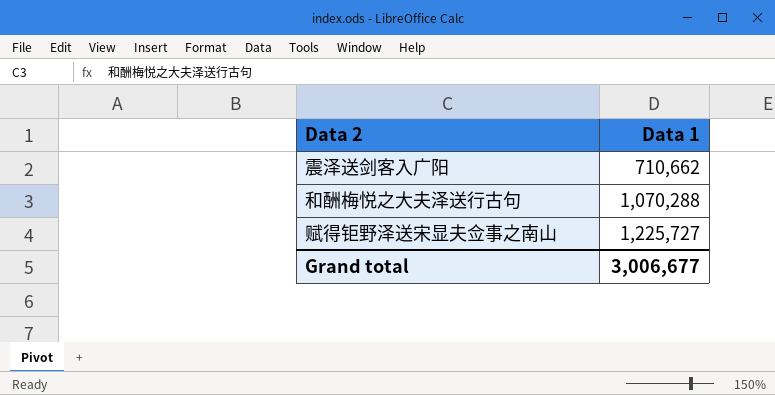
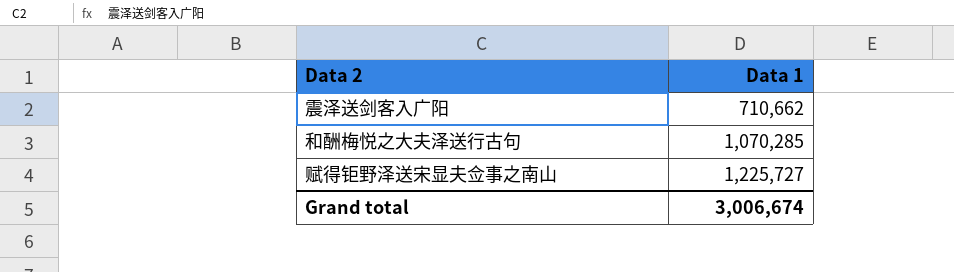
和酬梅悦之大夫泽送行古句 | Data 1: 1,070,288 -> 1,070,285
Grand total | Data 1: 3,006,677 -> 3,006,674

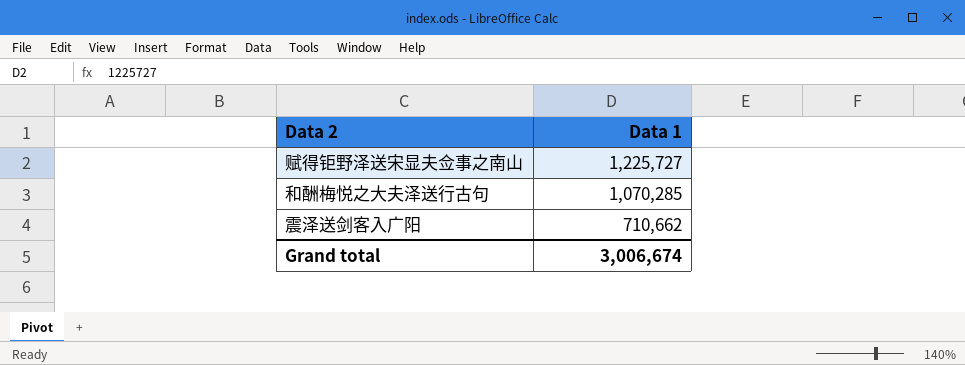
row order: Data 1 ascending -> Data 1 descending

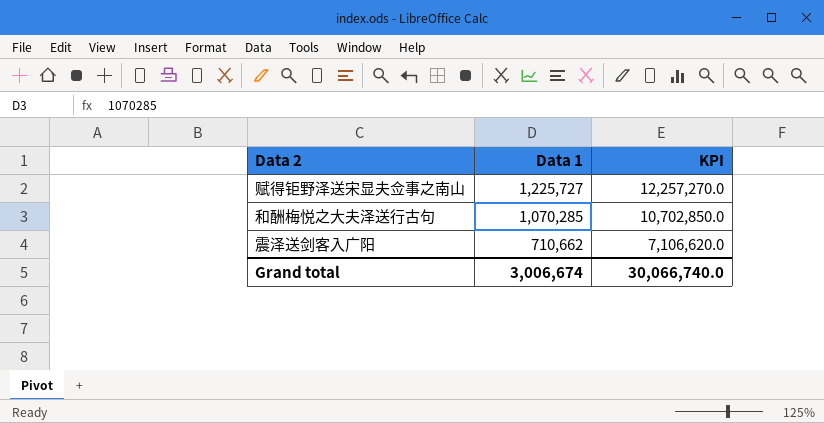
column KPI | formula: none -> [Data 1] * 10

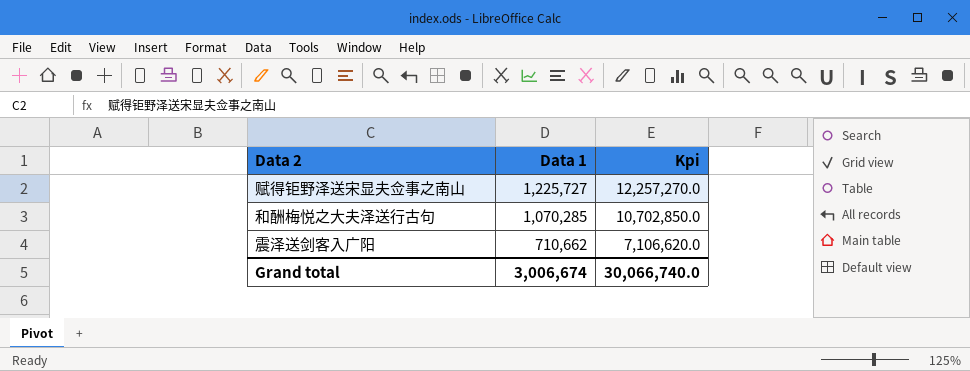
column name: KPI -> Kpi

